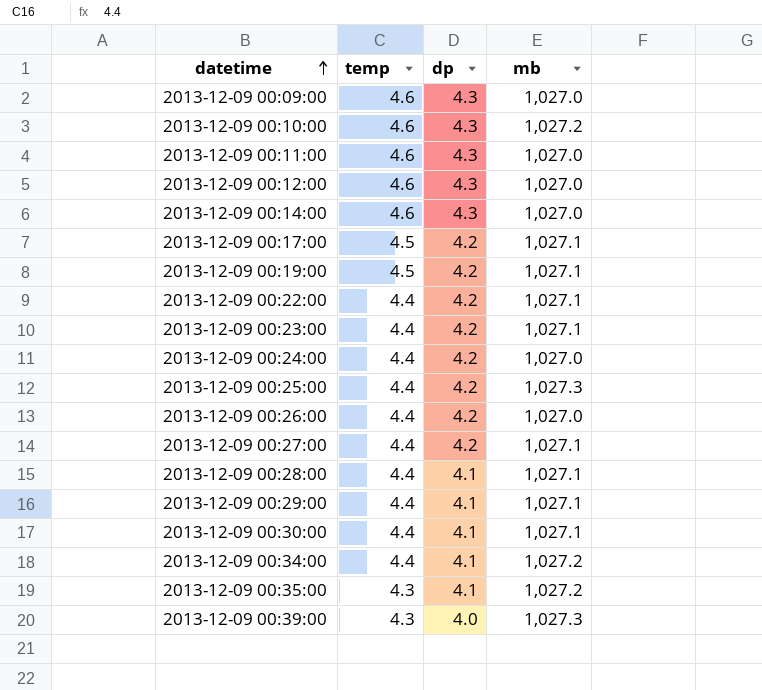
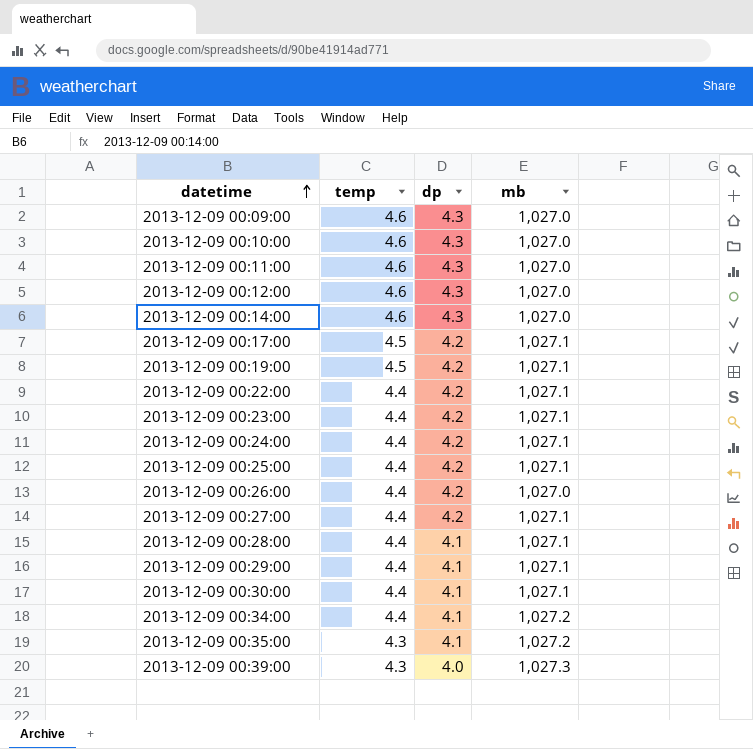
2013-12-09 00:10:00 | mb: 1,027.2 -> 1,027.0
2013-12-09 00:24:00 | mb: 1,027.0 -> 1,027.1
2013-12-09 00:25:00 | mb: 1,027.3 -> 1,027.1

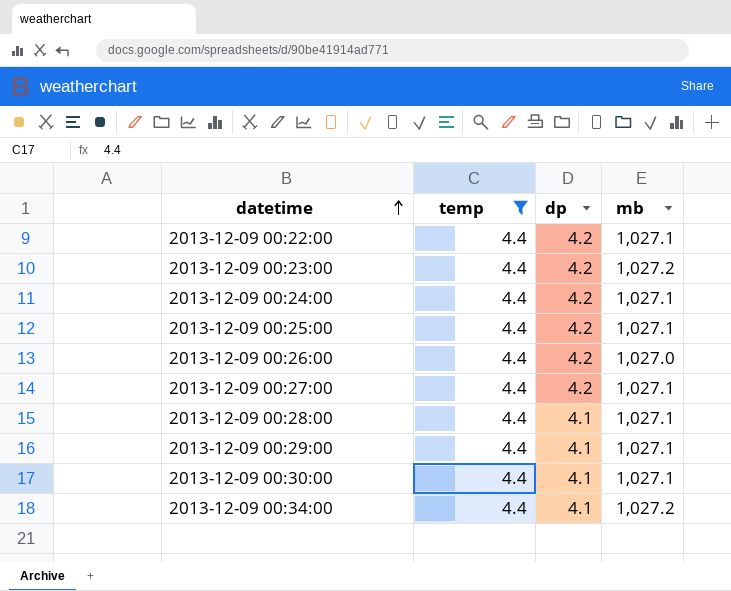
filter: none -> temp = 4.4
2013-12-09 00:23:00 | mb: 1,027.1 -> 1,027.2

